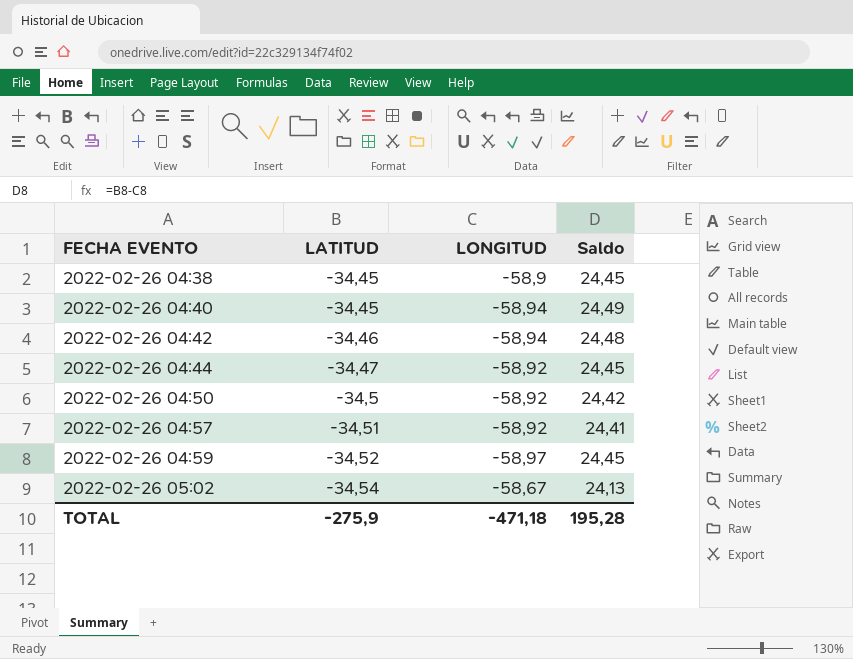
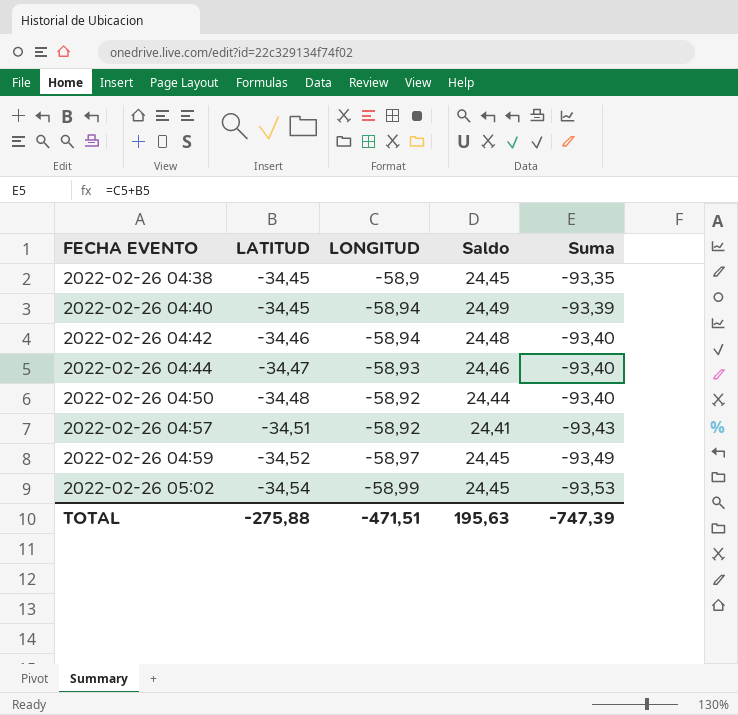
column Suma | formula: none -> [LATITUD] + [LONGITUD]
2022-02-26 04:44 | LONGITUD: -58,92 -> -58,93
2022-02-26 04:44 | Saldo: 24,45 -> 24,46
2022-02-26 04:50 | LATITUD: -34,5 -> -34,48
2022-02-26 04:50 | Saldo: 24,42 -> 24,44
2022-02-26 05:02 | LONGITUD: -58,67 -> -58,99
2022-02-26 05:02 | Saldo: 24,13 -> 24,45
TOTAL | LATITUD: -275,9 -> -275,88
TOTAL | LONGITUD: -471,18 -> -471,51
TOTAL | Saldo: 195,28 -> 195,63

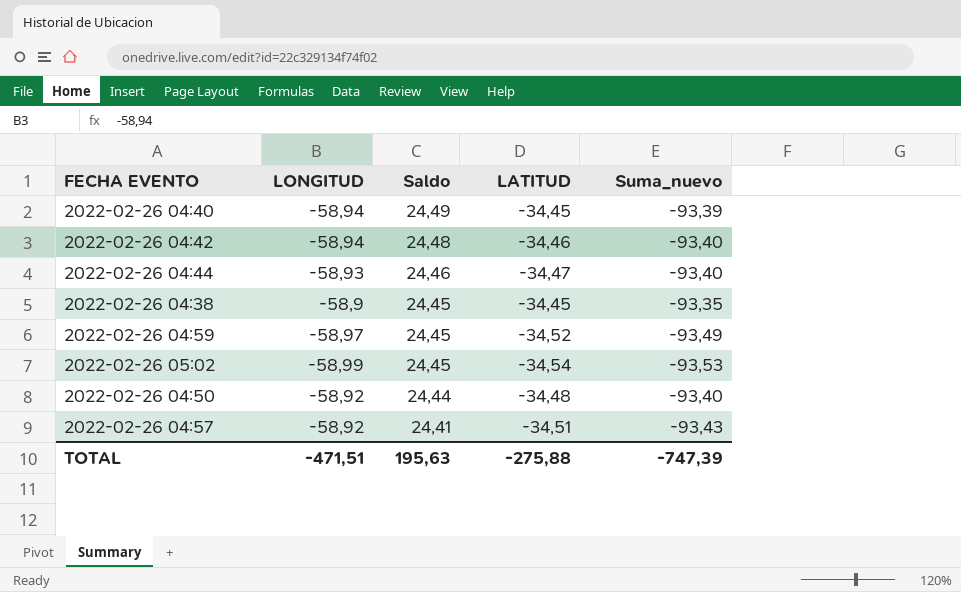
row order: FECHA EVENTO ascending -> Saldo descending
column LATITUD | position: 2 -> 4
column name: Suma -> Suma_nuevo

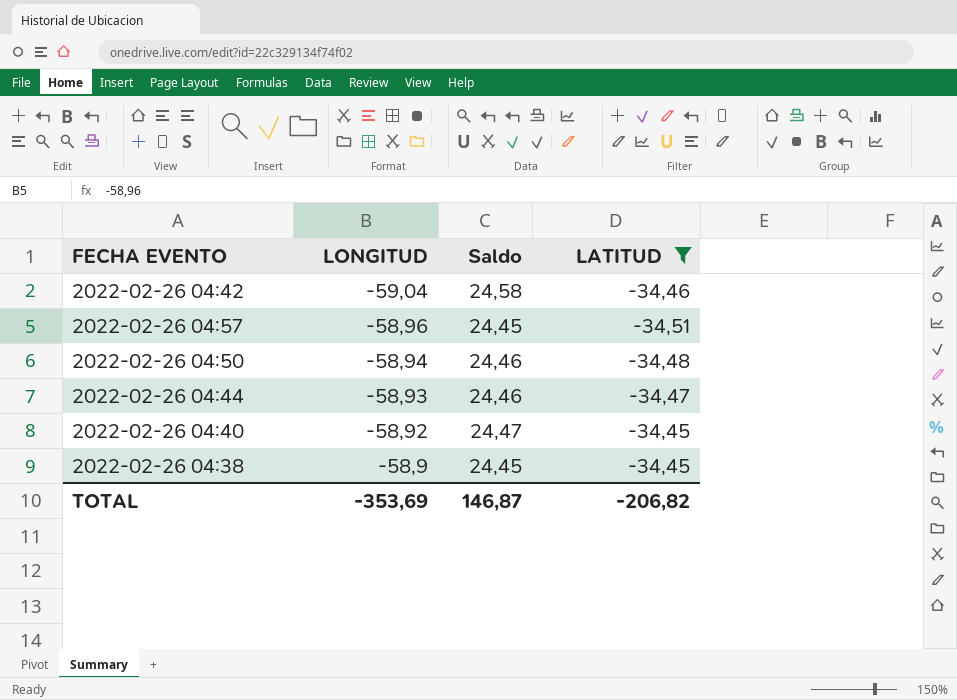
filter: none -> LATITUD >= -34,51
row order: Saldo descending -> LONGITUD ascending
column Suma_nuevo | formula: [LONGITUD] + [LATITUD] -> none
2022-02-26 04:42 | LONGITUD: -58,94 -> -59,04
2022-02-26 04:42 | Saldo: 24,48 -> 24,58
2022-02-26 04:57 | LONGITUD: -58,92 -> -58,96
2022-02-26 04:57 | Saldo: 24,41 -> 24,45
2022-02-26 04:50 | LONGITUD: -58,92 -> -58,94
2022-02-26 04:50 | Saldo: 24,44 -> 24,46
2022-02-26 04:40 | LONGITUD: -58,94 -> -58,92
2022-02-26 04:40 | Saldo: 24,49 -> 24,47
TOTAL | LONGITUD: -471,51 -> -353,69
TOTAL | Saldo: 195,63 -> 146,87
TOTAL | LATITUD: -275,88 -> -206,82

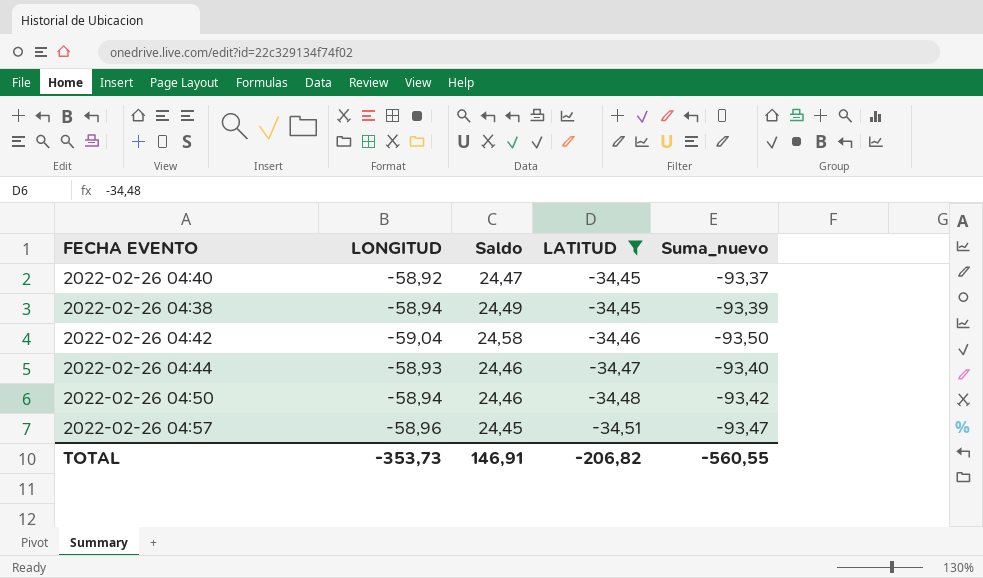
row order: LONGITUD ascending -> LATITUD descending
column Suma_nuevo | formula: none -> [LONGITUD] + [LATITUD]
2022-02-26 04:38 | LONGITUD: -58,9 -> -58,94
2022-02-26 04:38 | Saldo: 24,45 -> 24,49
TOTAL | LONGITUD: -353,69 -> -353,73
TOTAL | Saldo: 146,87 -> 146,91

